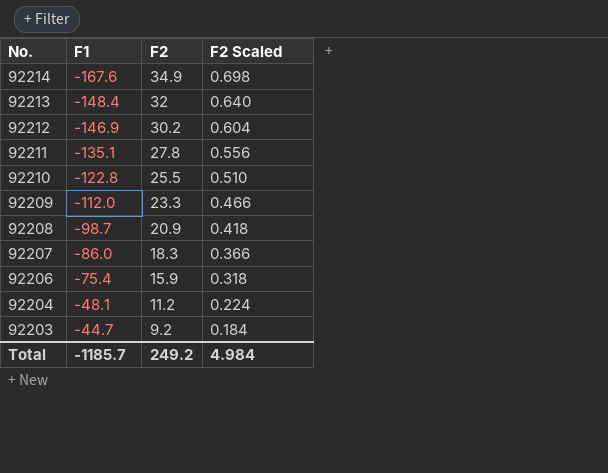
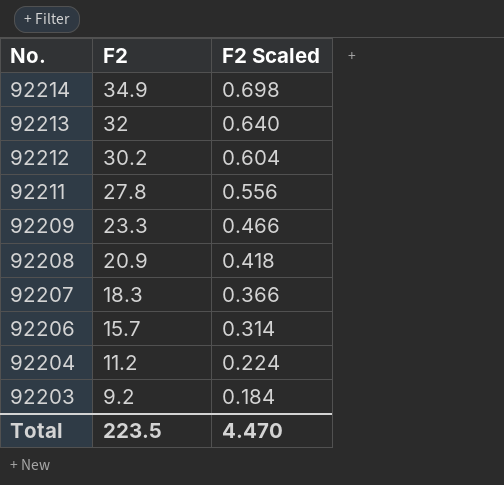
column F1 | position: 2 -> none
row 92210: -122.8 | 25.5 | 0.510 -> none
92206 | F2: 15.9 -> 15.7
92206 | F2 Scaled: 0.318 -> 0.314
Total | F2: 249.2 -> 223.5
Total | F2 Scaled: 4.984 -> 4.470

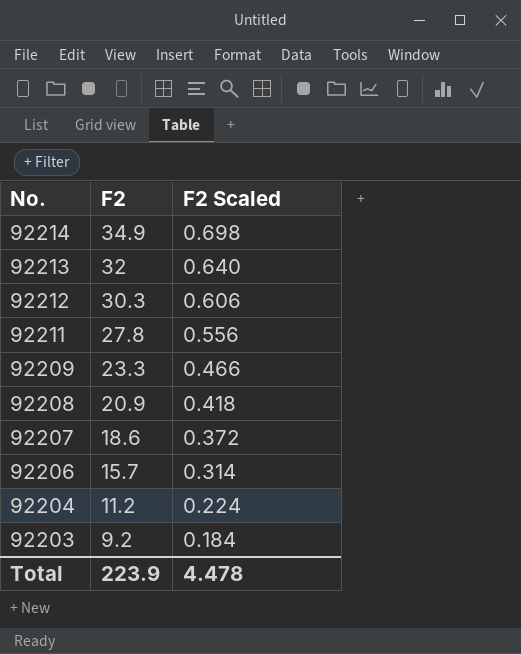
92212 | F2: 30.2 -> 30.3
92212 | F2 Scaled: 0.604 -> 0.606
92207 | F2: 18.3 -> 18.6
92207 | F2 Scaled: 0.366 -> 0.372
Total | F2: 223.5 -> 223.9
Total | F2 Scaled: 4.470 -> 4.478

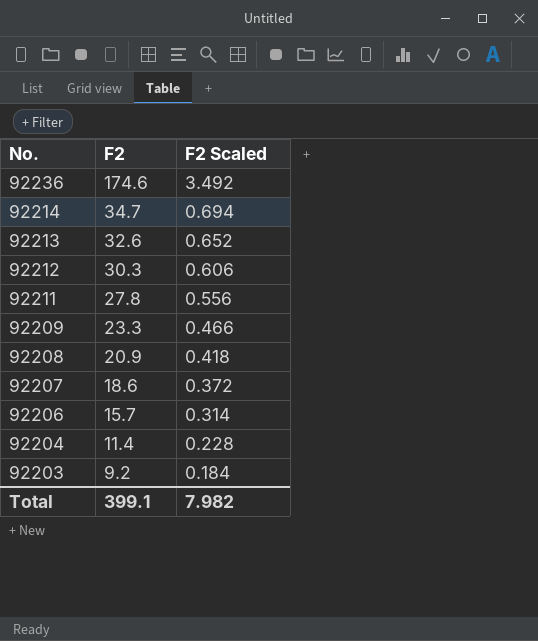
row 92236: none -> 174.6 | 3.492
92214 | F2: 34.9 -> 34.7
92214 | F2 Scaled: 0.698 -> 0.694
92213 | F2: 32 -> 32.6
92213 | F2 Scaled: 0.640 -> 0.652
92204 | F2: 11.2 -> 11.4
92204 | F2 Scaled: 0.224 -> 0.228
Total | F2: 223.9 -> 399.1
Total | F2 Scaled: 4.478 -> 7.982

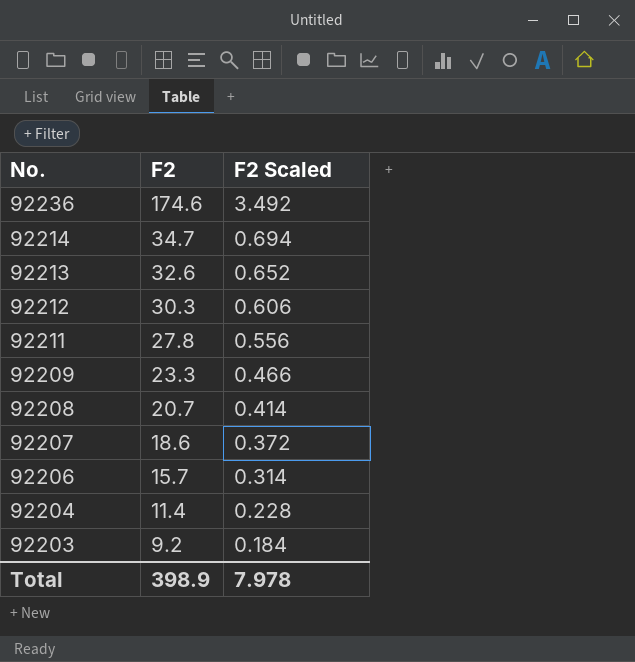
92208 | F2: 20.9 -> 20.7
92208 | F2 Scaled: 0.418 -> 0.414
Total | F2: 399.1 -> 398.9
Total | F2 Scaled: 7.982 -> 7.978

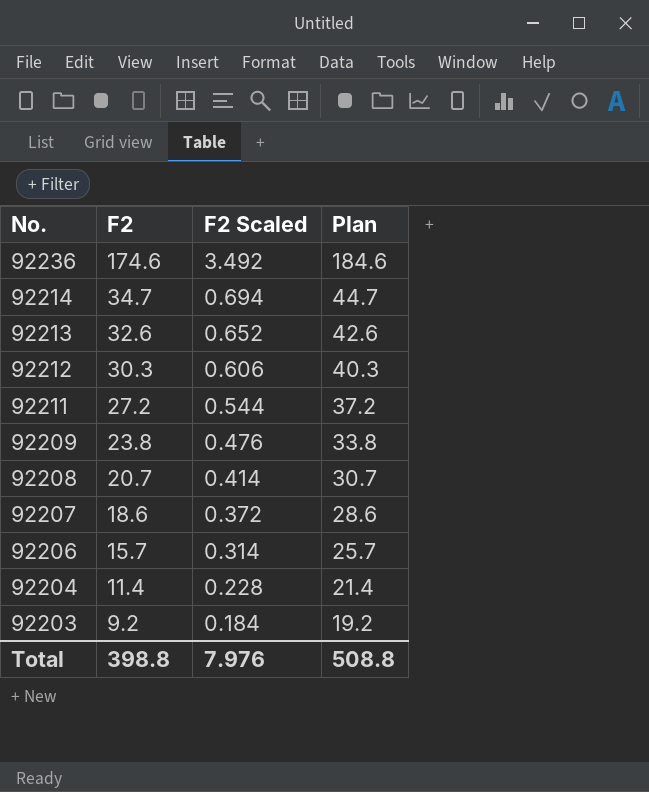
column Plan | formula: none -> [F2] + 10
92211 | F2: 27.8 -> 27.2
92211 | F2 Scaled: 0.556 -> 0.544
92209 | F2: 23.3 -> 23.8
92209 | F2 Scaled: 0.466 -> 0.476
Total | F2: 398.9 -> 398.8
Total | F2 Scaled: 7.978 -> 7.976

